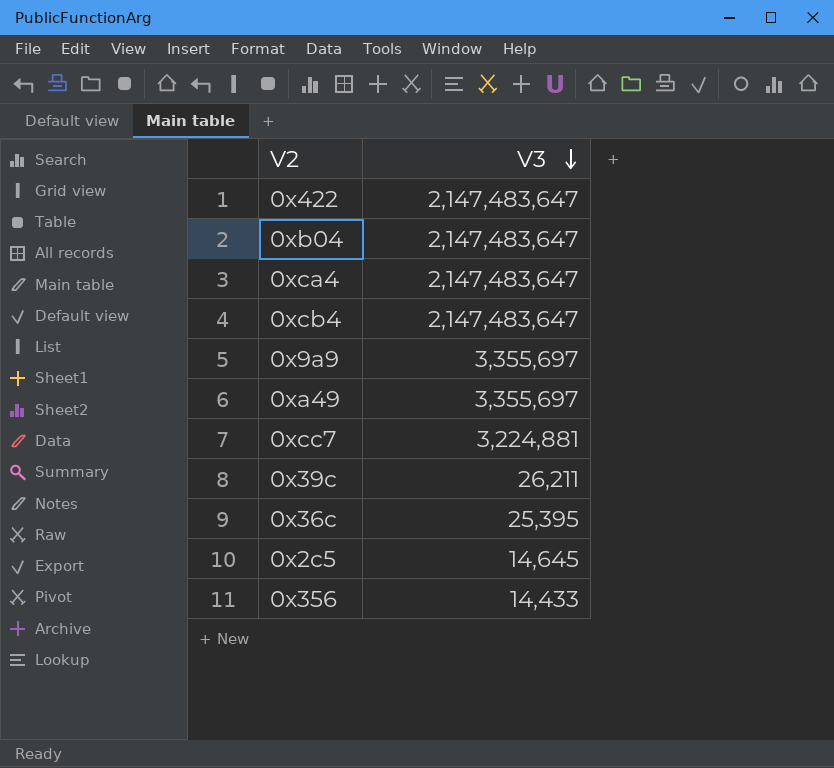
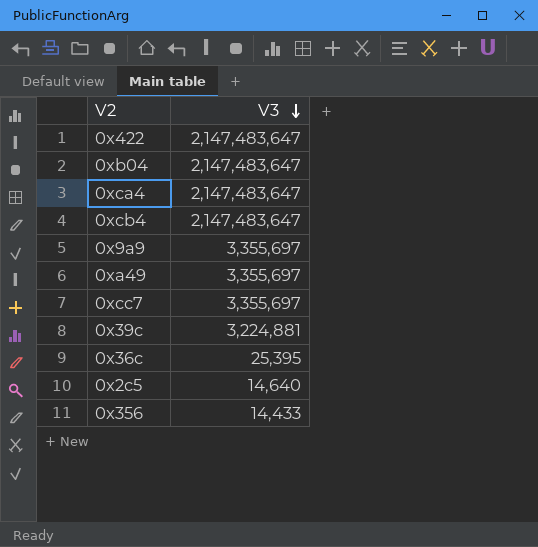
0xcc7 | V3: 3,224,881 -> 3,355,697
0x39c | V3: 26,211 -> 3,224,881
0x2c5 | V3: 14,645 -> 14,640

